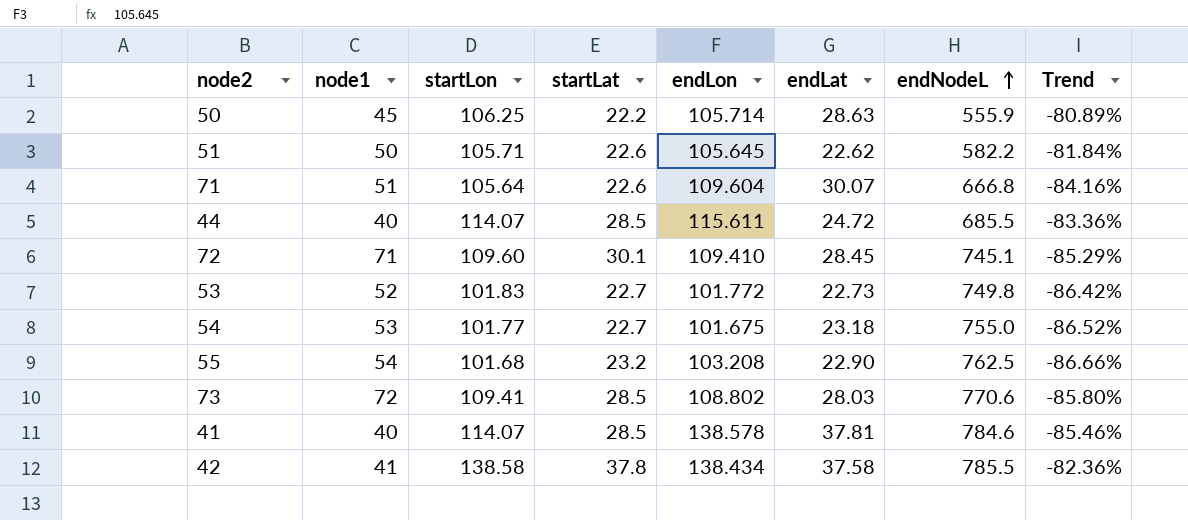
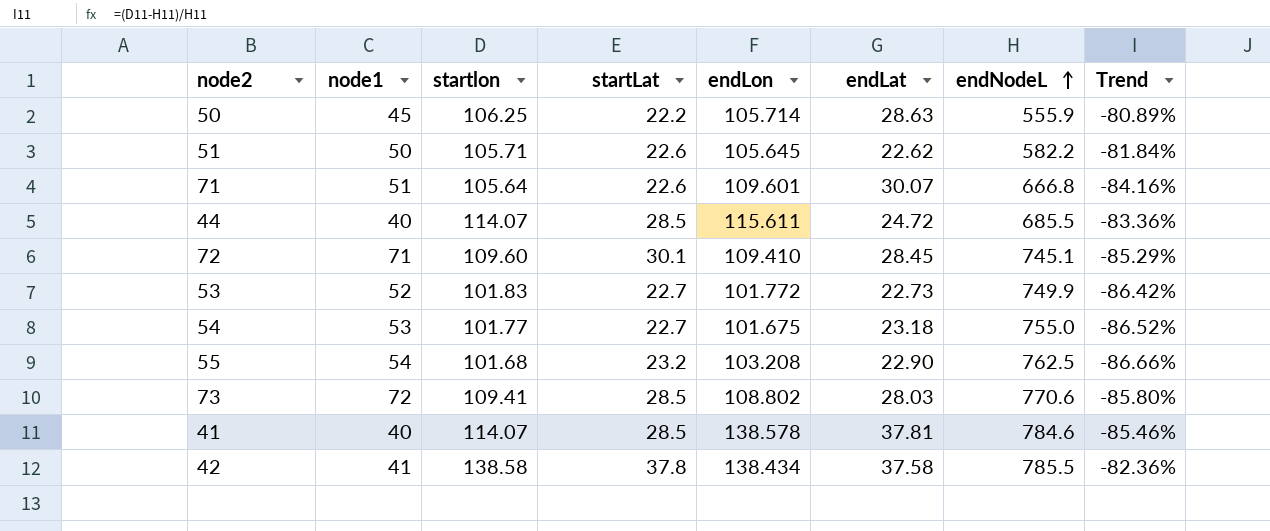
column name: startLon -> startlon
71 | endLon: 109.604 -> 109.601
53 | endNodeL: 749.8 -> 749.9

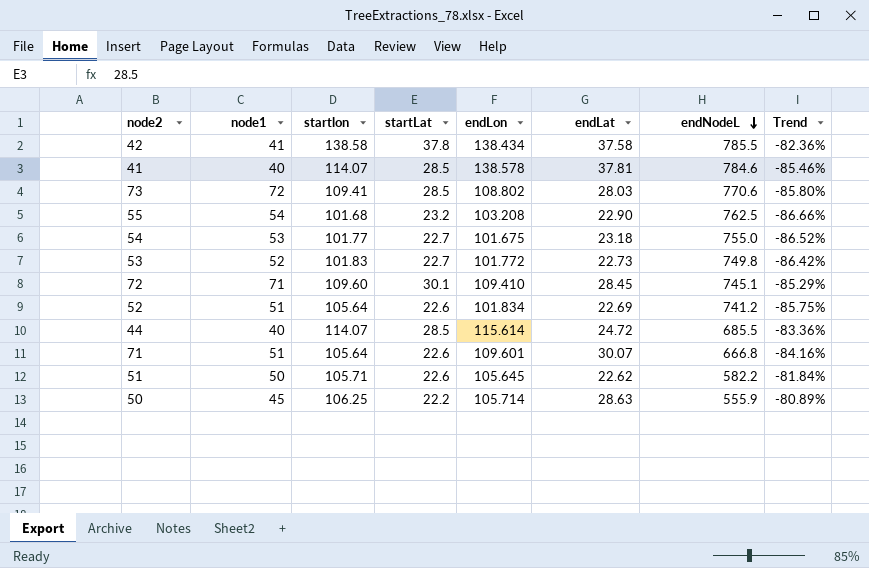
row order: endNodeL ascending -> endNodeL descending
53 | endNodeL: 749.9 -> 749.8
row 52: none -> 51 | 105.64 | 22.6 | 101.834 | 22.69 | 741.2 | -85.75%
44 | endLon: 115.611 -> 115.614

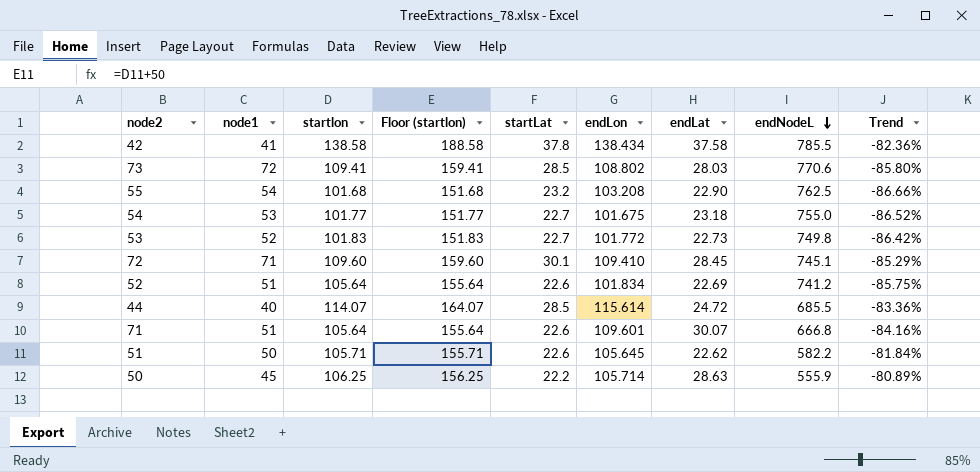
column Floor (startlon) | formula: none -> [startlon] + 50
row 41: 40 | 114.07 | 28.5 | 138.578 | 37.81 | 784.6 | -85.46% -> none

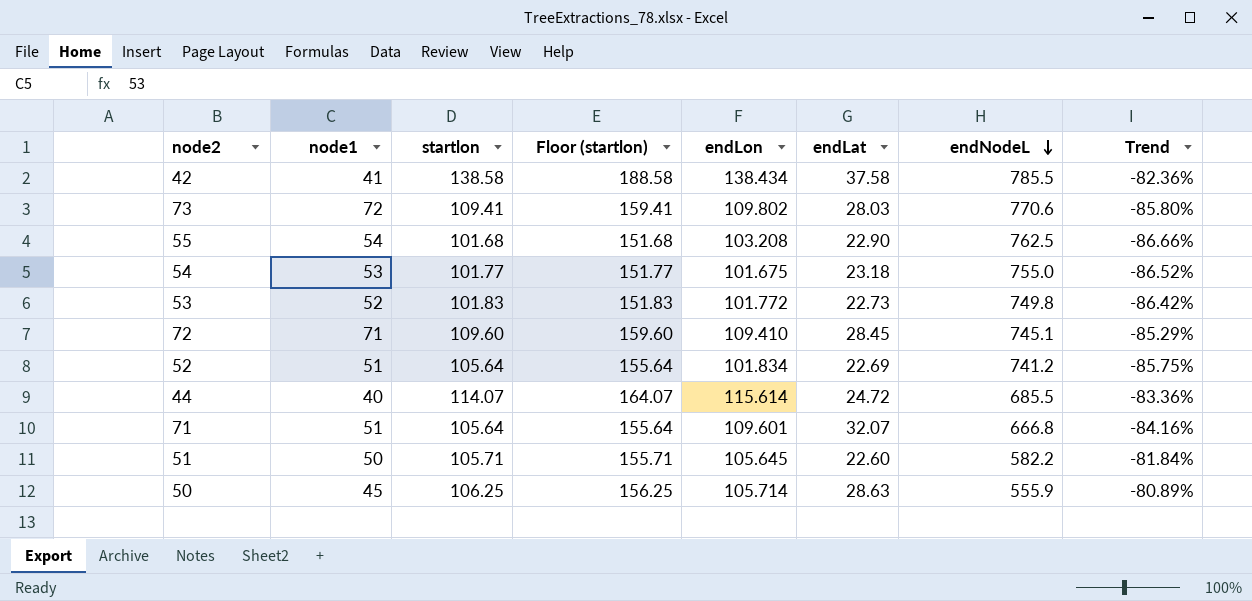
column startLat | position: 5 -> none
73 | endLon: 108.802 -> 109.802
71 | endLat: 30.07 -> 32.07
51 | endLat: 22.62 -> 22.60

